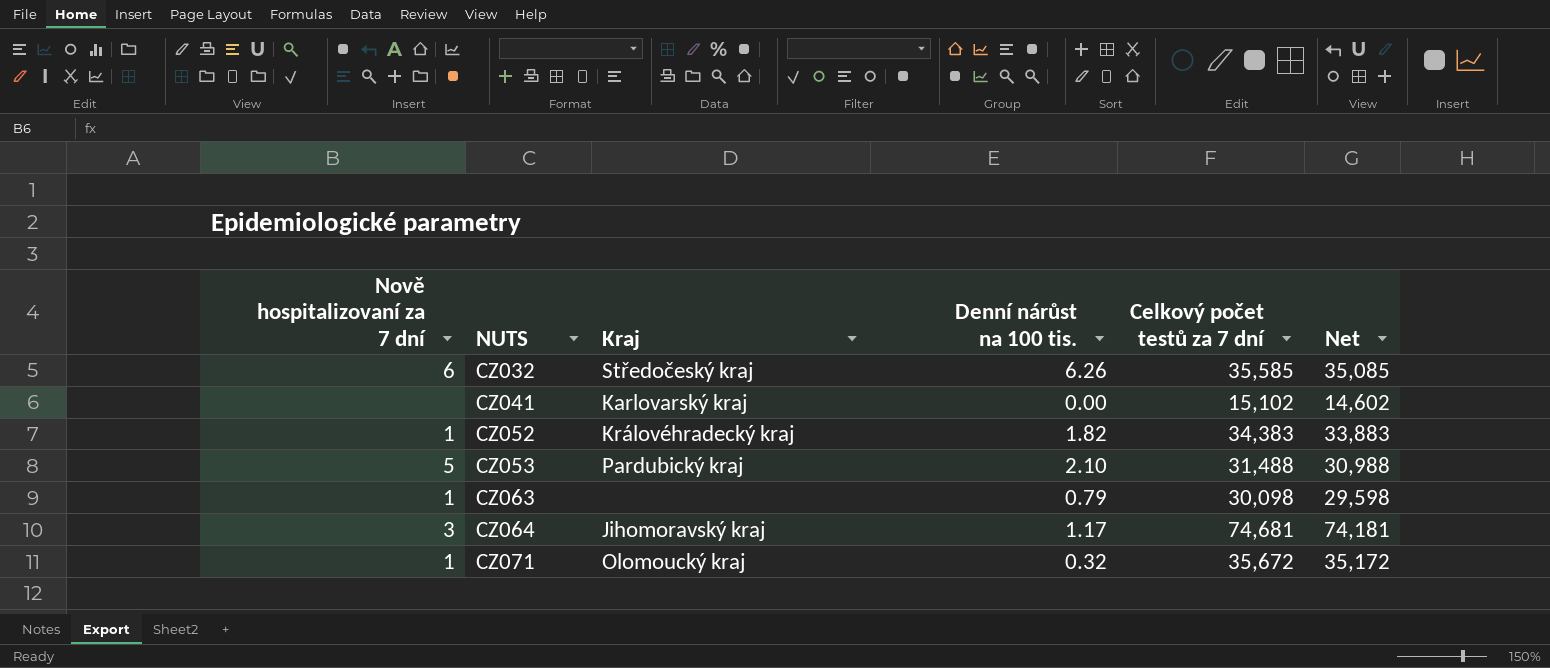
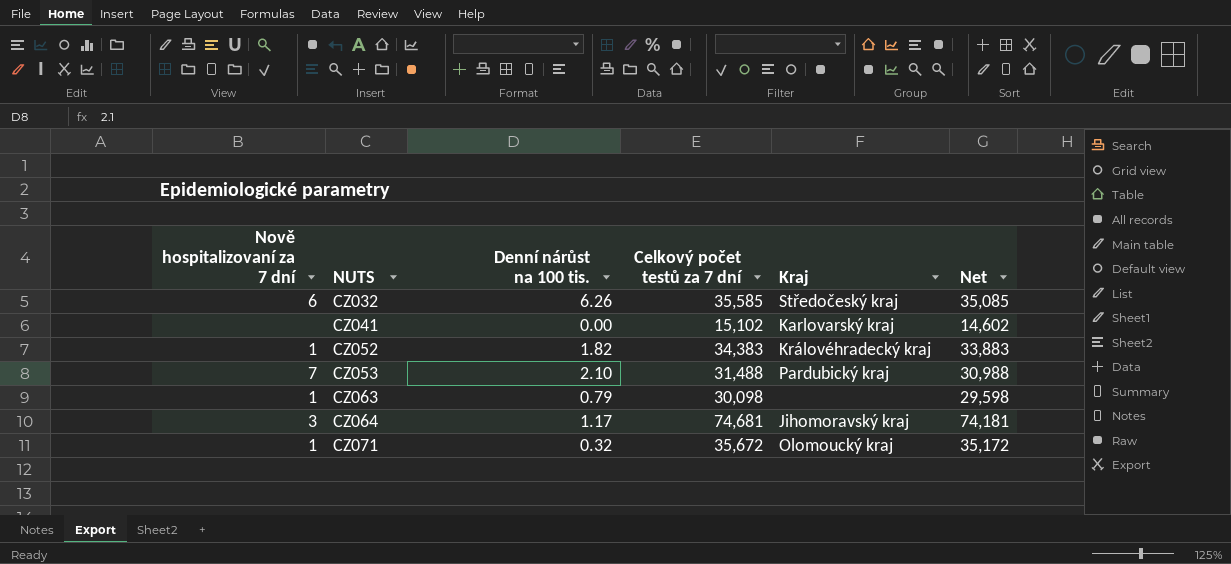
column Kraj | position: 3 -> 5
CZ053 | Nově hospitalizovaní za 7 dní: 5 -> 7

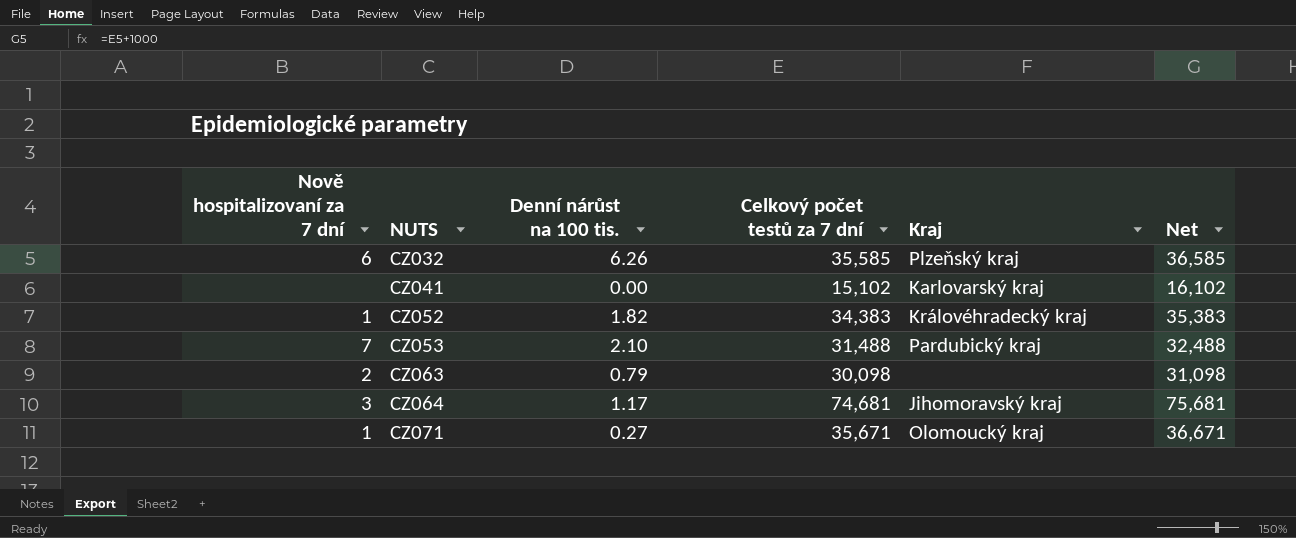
column Net | formula: [Celkový počet testů za 7 dní] - 500 -> [Celkový počet testů za 7 dní] + 1000
CZ032 | Kraj: Středočeský kraj -> Plzeňský kraj
CZ063 | Nově hospitalizovaní za 7 dní: 1 -> 2
CZ071 | Denní nárůst na 100 tis.: 0.32 -> 0.27
CZ071 | Celkový počet testů za 7 dní: 35,672 -> 35,671

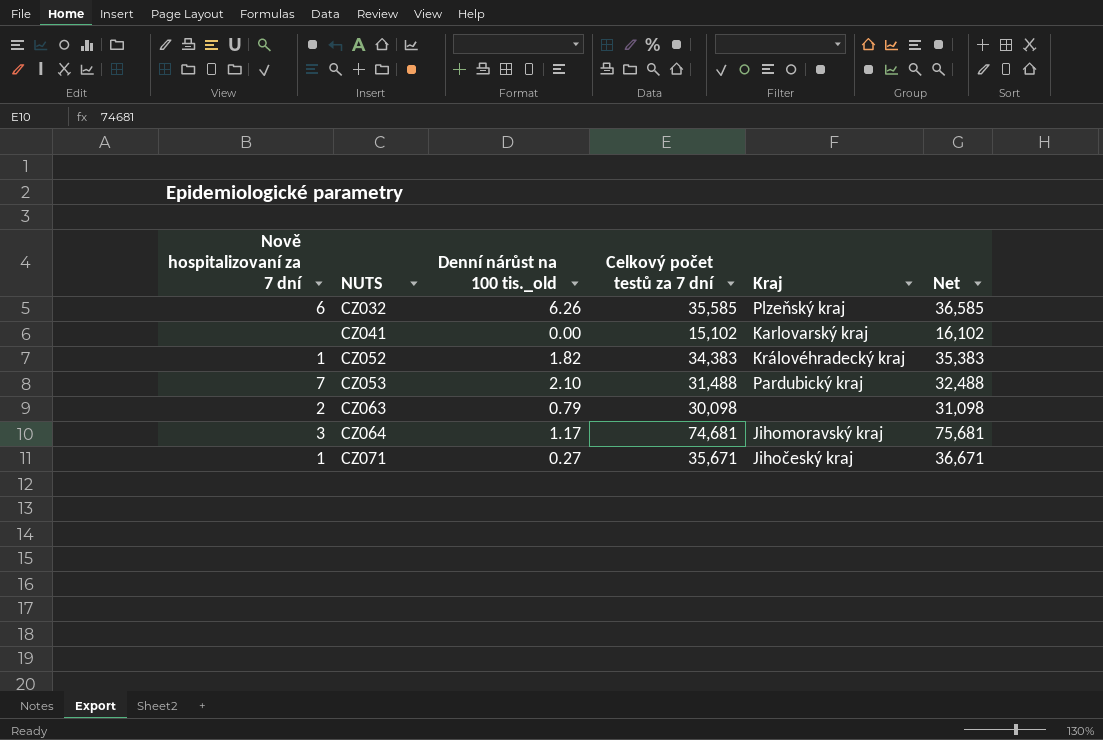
column name: Denní nárůst na 100 tis. -> Denní nárůst na 100 tis._old
CZ071 | Kraj: Olomoucký kraj -> Jihočeský kraj

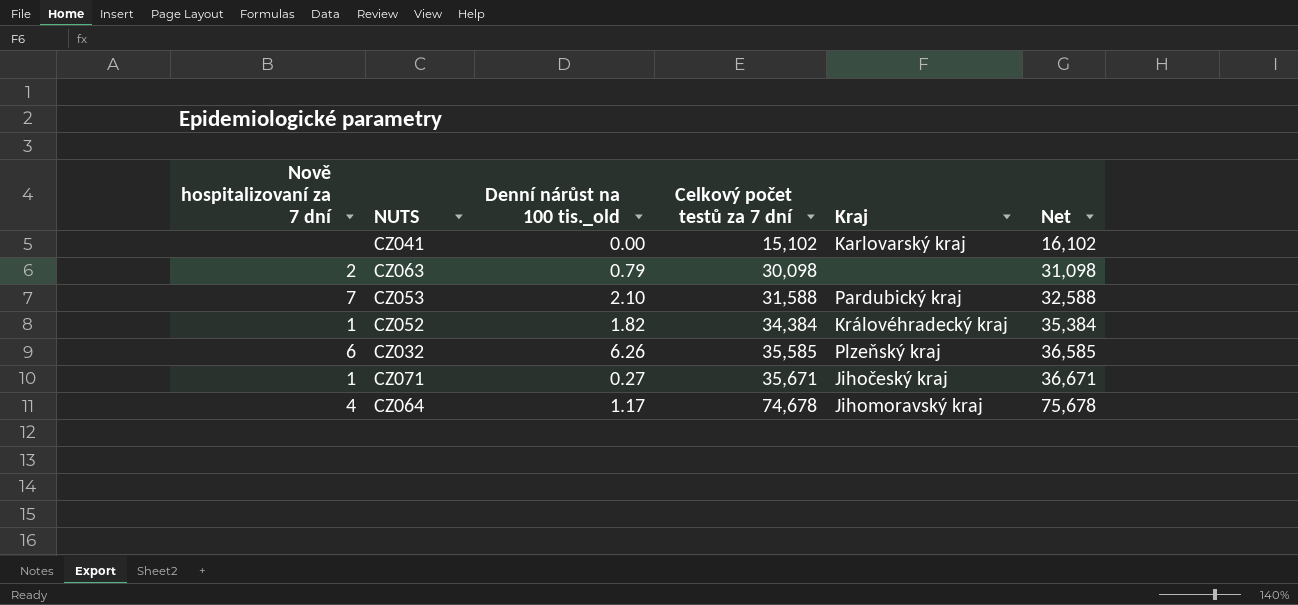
row order: NUTS ascending -> Celkový počet testů za 7 dní ascending
CZ053 | Celkový počet testů za 7 dní: 31,488 -> 31,588
CZ053 | Net: 32,488 -> 32,588
CZ052 | Celkový počet testů za 7 dní: 34,383 -> 34,384
CZ052 | Net: 35,383 -> 35,384
CZ064 | Nově hospitalizovaní za 7 dní: 3 -> 4
CZ064 | Celkový počet testů za 7 dní: 74,681 -> 74,678
CZ064 | Net: 75,681 -> 75,678

